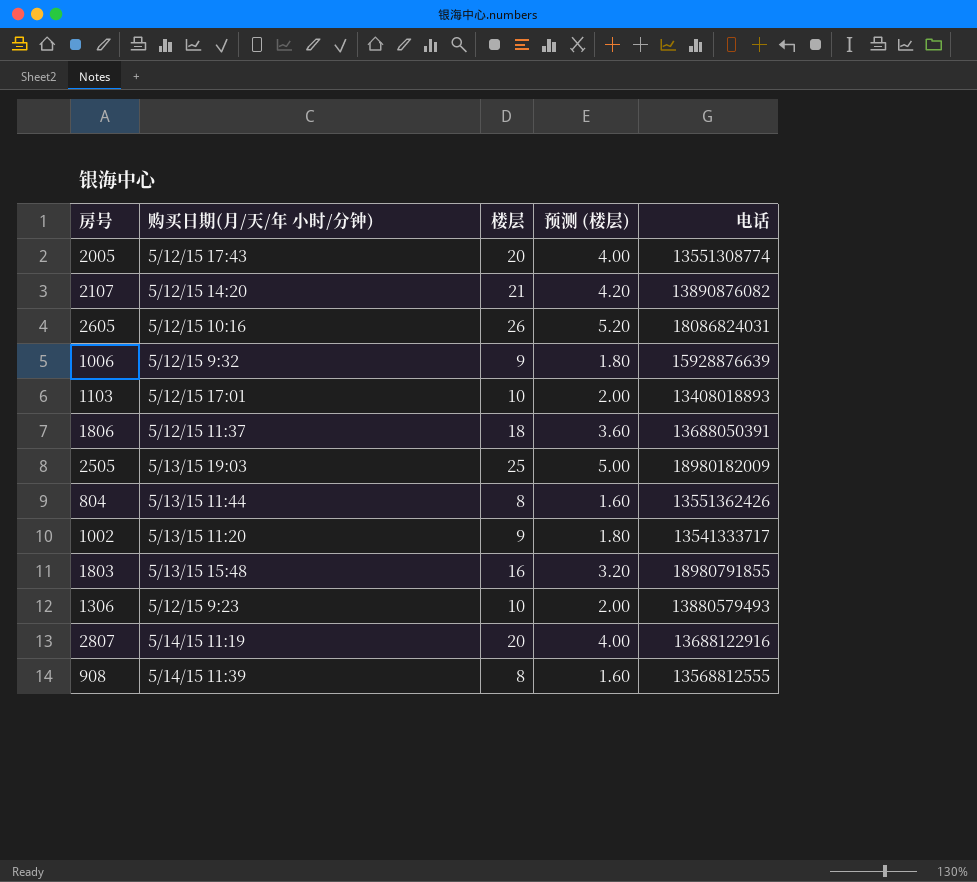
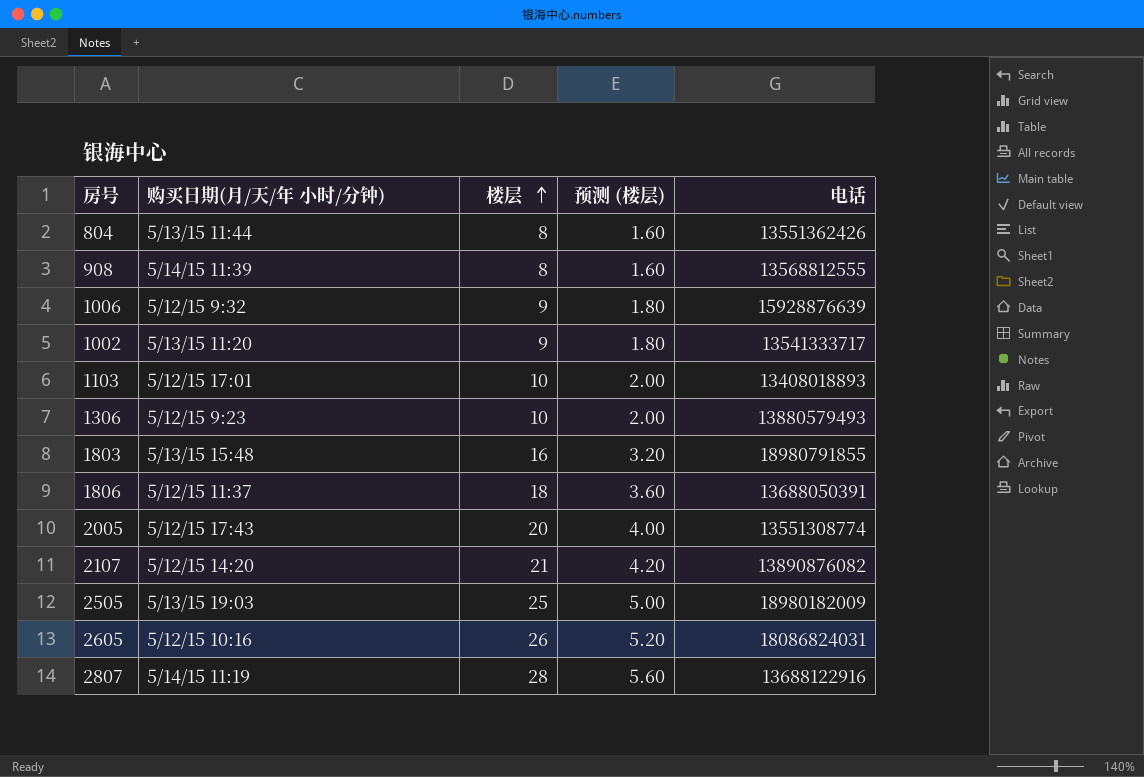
row order: none -> 楼层 ascending
2807 | 楼层: 20 -> 28
2807 | 预测 (楼层): 4.00 -> 5.60

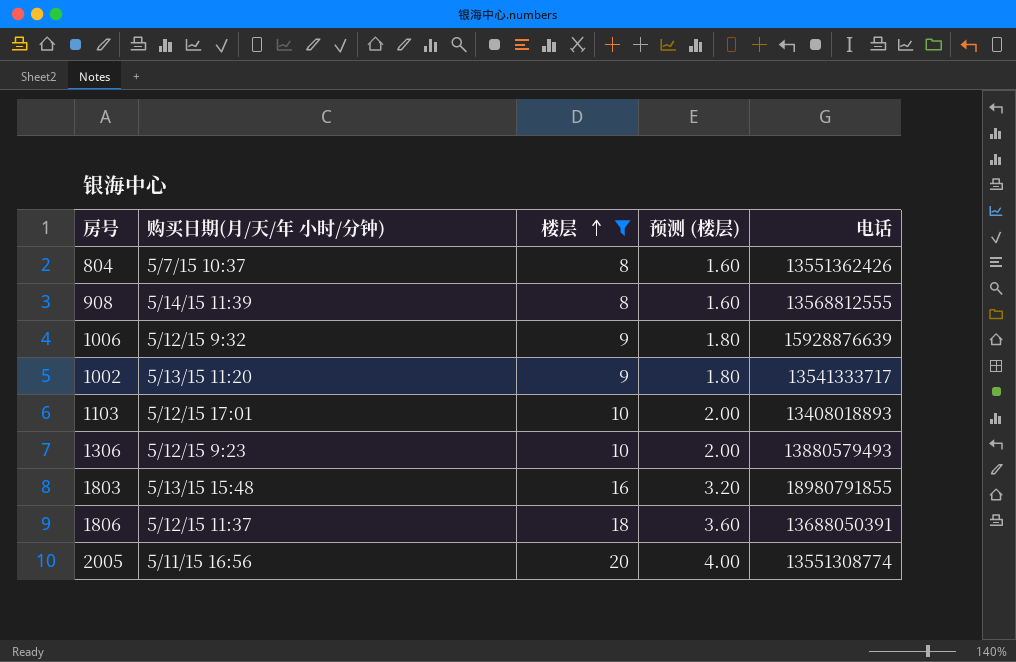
filter: none -> 楼层 <= 20
804 | 购买日期(月/天/年 小时/分钟): 5/13/15 11:44 -> 5/7/15 10:37
2005 | 购买日期(月/天/年 小时/分钟): 5/12/15 17:43 -> 5/11/15 16:56

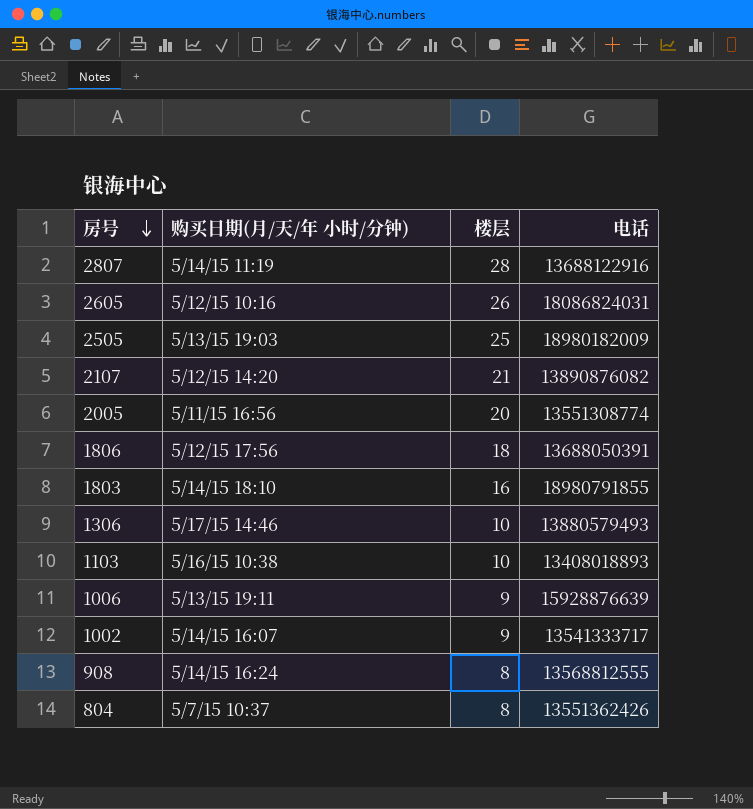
filter: 楼层 <= 20 -> none
row order: 楼层 ascending -> 房号 descending
column 预测 (楼层) | formula: [楼层] * 0.2 -> none
1806 | 购买日期(月/天/年 小时/分钟): 5/12/15 11:37 -> 5/12/15 17:56
1803 | 购买日期(月/天/年 小时/分钟): 5/13/15 15:48 -> 5/14/15 18:10
1306 | 购买日期(月/天/年 小时/分钟): 5/12/15 9:23 -> 5/17/15 14:46
1103 | 购买日期(月/天/年 小时/分钟): 5/12/15 17:01 -> 5/16/15 10:38
1006 | 购买日期(月/天/年 小时/分钟): 5/12/15 9:32 -> 5/13/15 19:11
1002 | 购买日期(月/天/年 小时/分钟): 5/13/15 11:20 -> 5/14/15 16:07
908 | 购买日期(月/天/年 小时/分钟): 5/14/15 11:39 -> 5/14/15 16:24

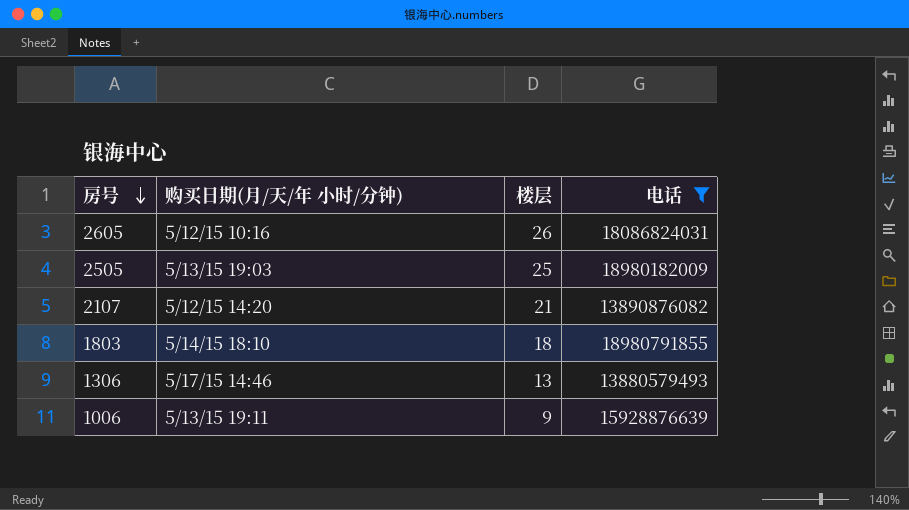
filter: none -> 电话 >= 13880579493
1803 | 楼层: 16 -> 18
1306 | 楼层: 10 -> 13

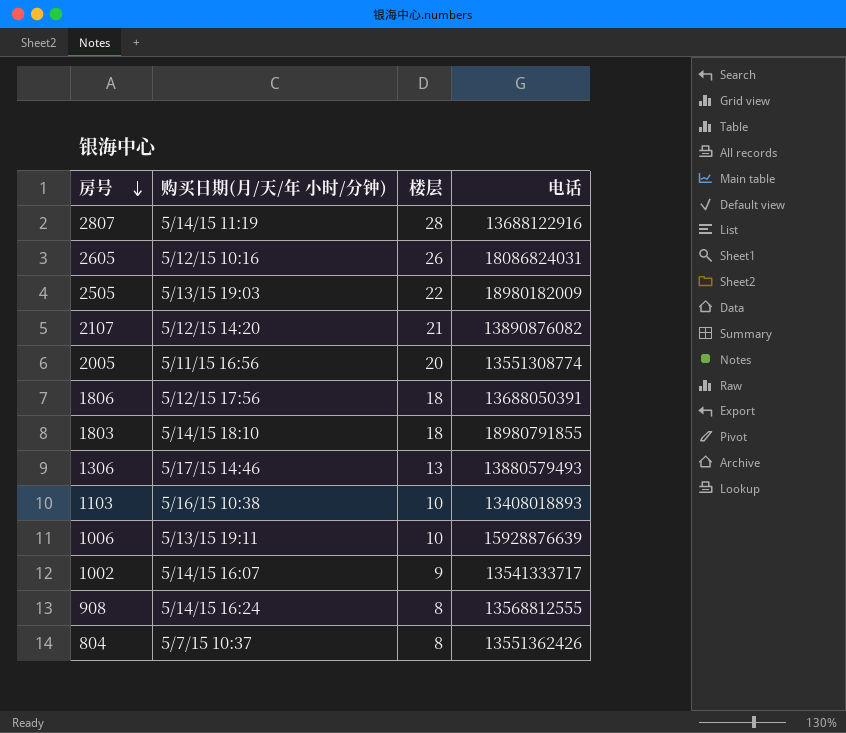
filter: 电话 >= 13880579493 -> none
2505 | 楼层: 25 -> 22
1006 | 楼层: 9 -> 10

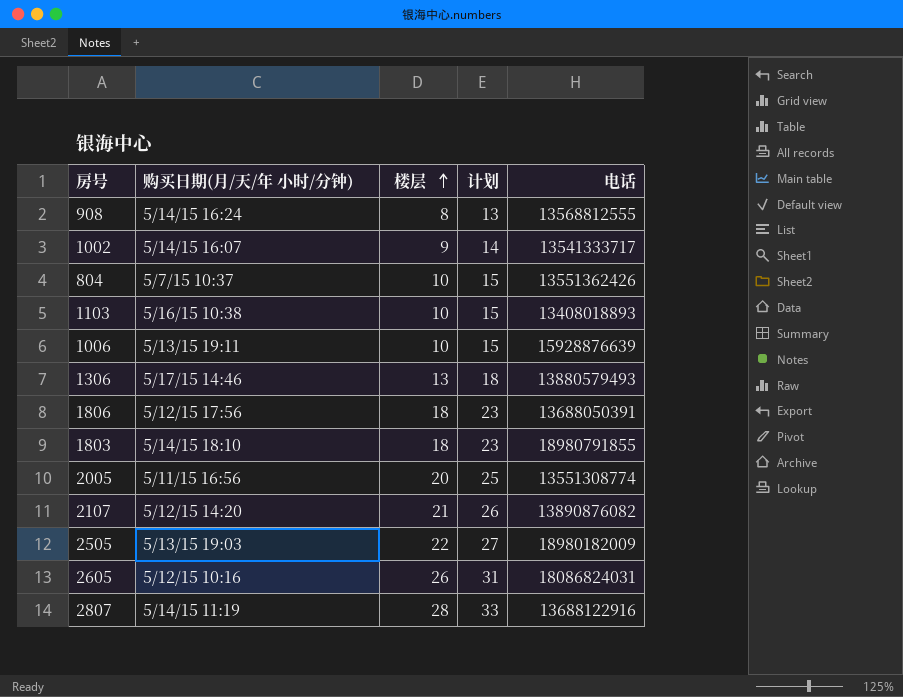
row order: 房号 descending -> 楼层 ascending
column 计划 | formula: none -> [楼层] + 5
804 | 楼层: 8 -> 10

